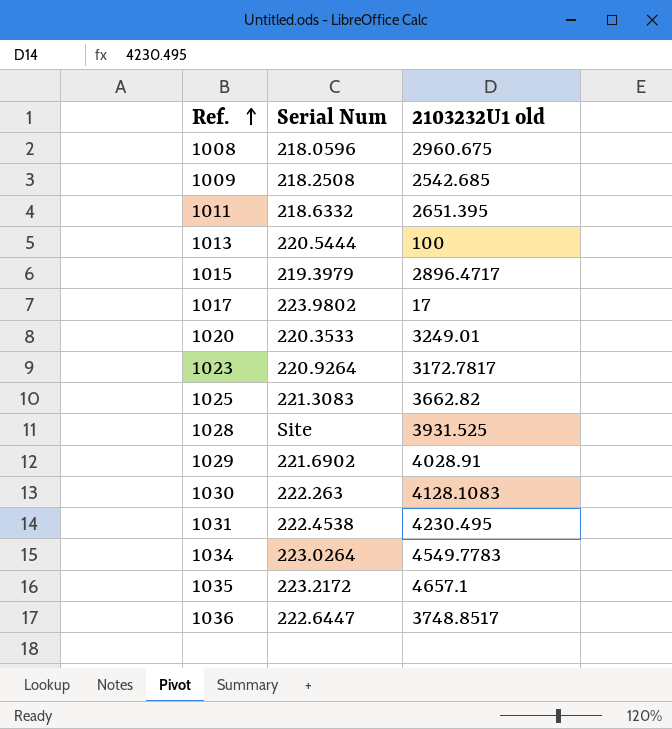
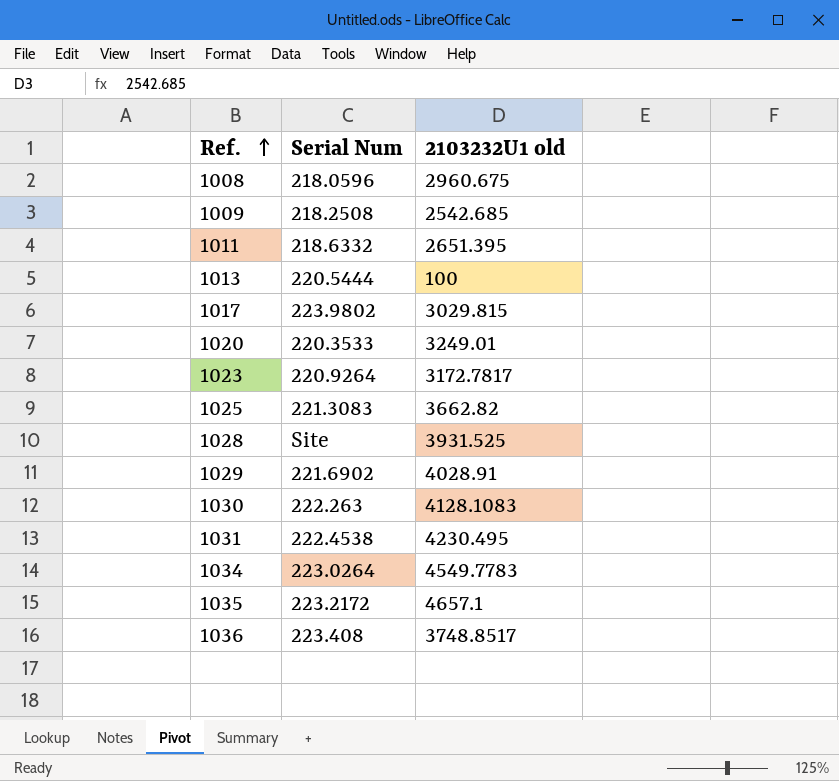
row 1015: 219.3979 | 2896.4717 -> none
1017 | 2103232U1 old: 17 -> 3029.815
1036 | Serial Num: 222.6447 -> 223.408

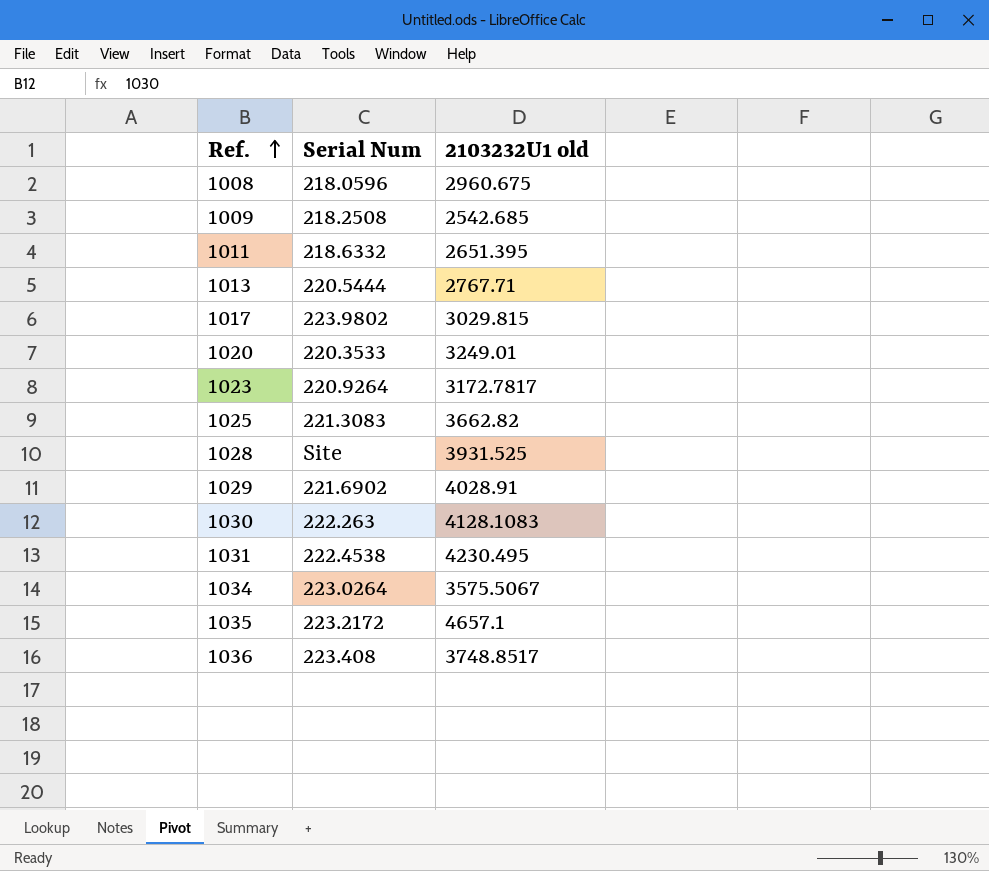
1013 | 2103232U1 old: 100 -> 2767.71
1034 | 2103232U1 old: 4549.7783 -> 3575.5067

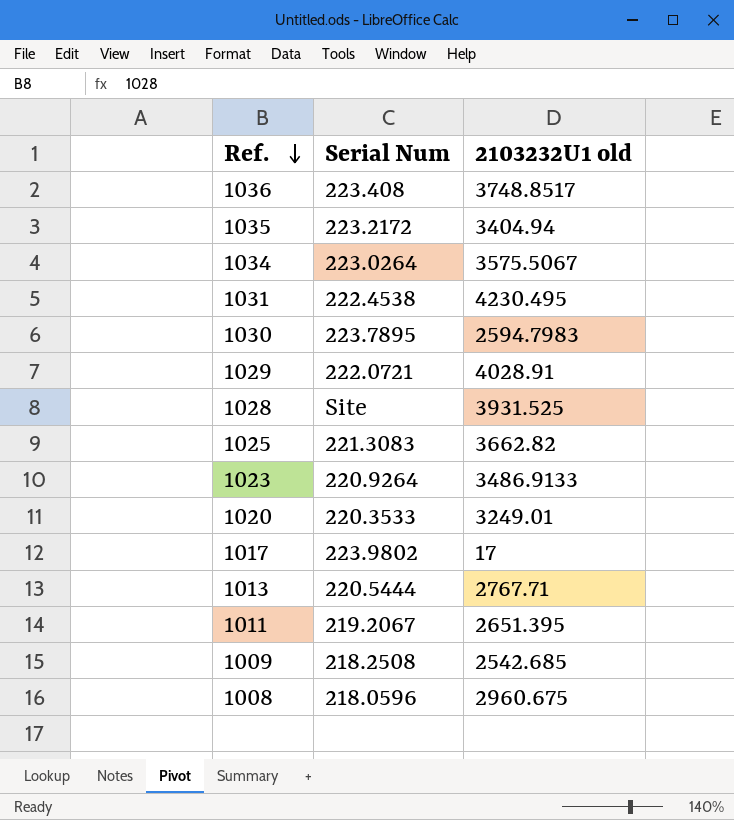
row order: Ref. ascending -> Ref. descending
1035 | 2103232U1 old: 4657.1 -> 3404.94
1030 | Serial Num: 222.263 -> 223.7895
1030 | 2103232U1 old: 4128.1083 -> 2594.7983
1029 | Serial Num: 221.6902 -> 222.0721
1023 | 2103232U1 old: 3172.7817 -> 3486.9133
1017 | 2103232U1 old: 3029.815 -> 17
1011 | Serial Num: 218.6332 -> 219.2067

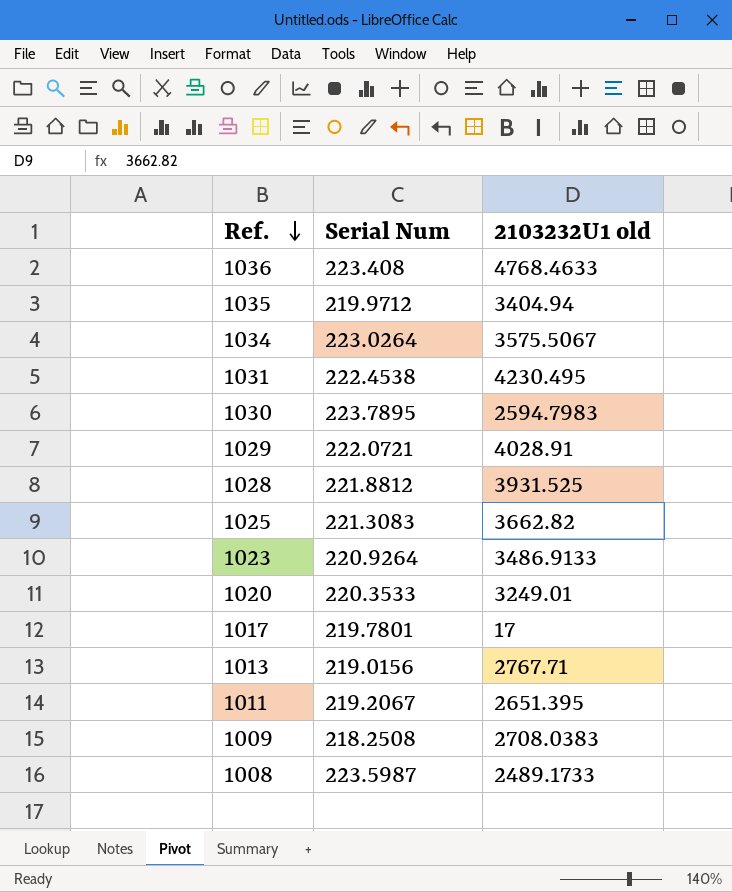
1036 | 2103232U1 old: 3748.8517 -> 4768.4633
1035 | Serial Num: 223.2172 -> 219.9712
1028 | Serial Num: Site -> 221.8812
1017 | Serial Num: 223.9802 -> 219.7801
1013 | Serial Num: 220.5444 -> 219.0156
1009 | 2103232U1 old: 2542.685 -> 2708.0383
1008 | Serial Num: 218.0596 -> 223.5987
1008 | 2103232U1 old: 2960.675 -> 2489.1733

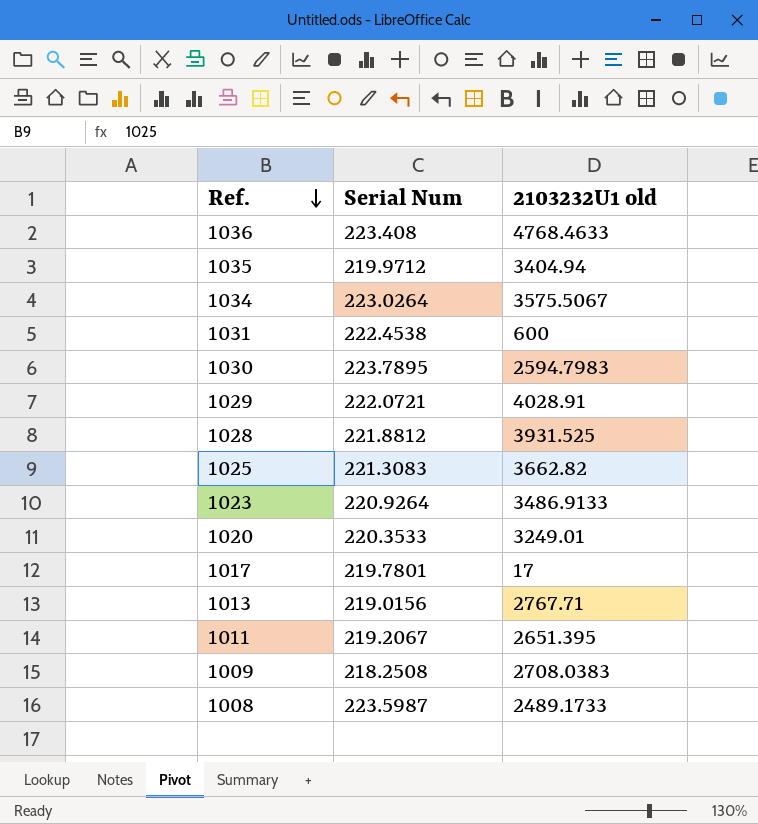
1031 | 2103232U1 old: 4230.495 -> 600

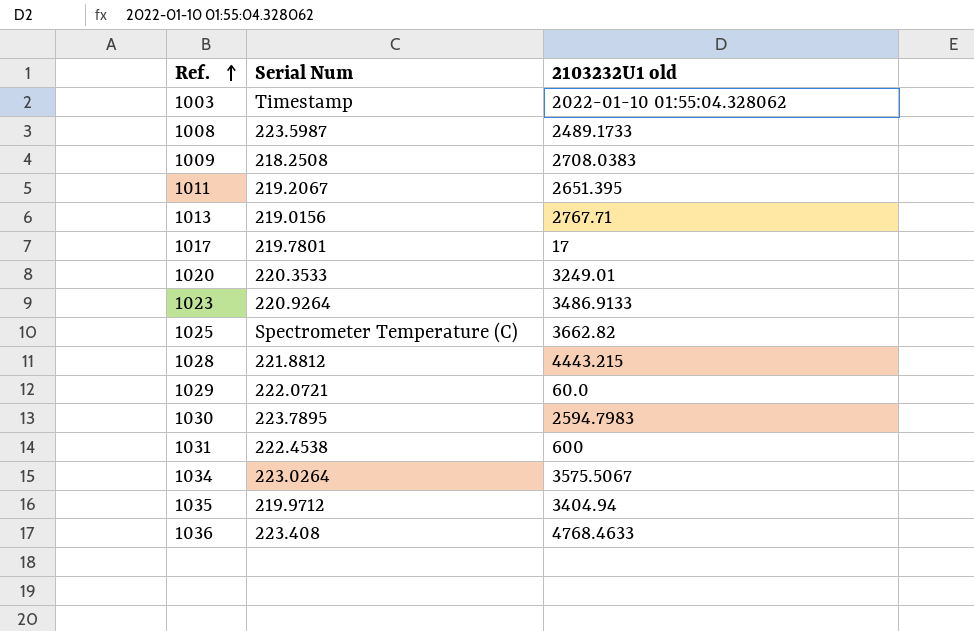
row order: Ref. descending -> Ref. ascending
row 1003: none -> Timestamp | 2022-01-10 01:55:04.328062
1025 | Serial Num: 221.3083 -> Spectrometer Temperature (C)
1028 | 2103232U1 old: 3931.525 -> 4443.215
1029 | 2103232U1 old: 4028.91 -> 60.0

